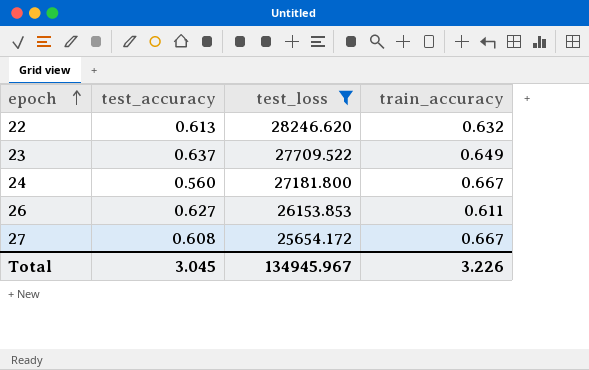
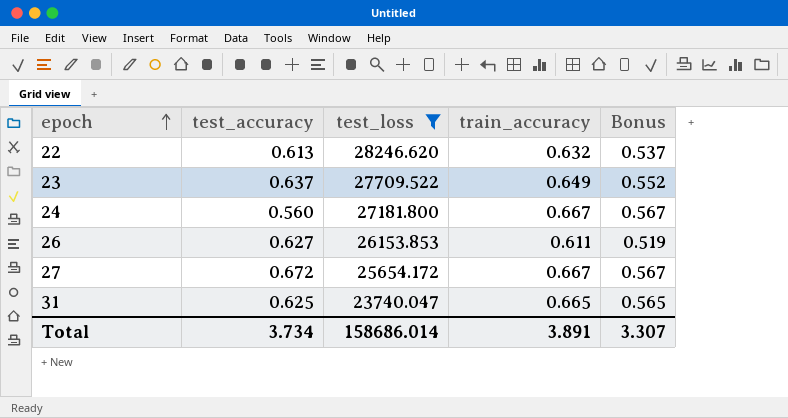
column Bonus | formula: none -> [train_accuracy] * 0.85
27 | test_accuracy: 0.608 -> 0.672
row 31: none -> 0.625 | 23740.047 | 0.665 | 0.565
Total | test_accuracy: 3.045 -> 3.734
Total | test_loss: 134945.967 -> 158686.014
Total | train_accuracy: 3.226 -> 3.891

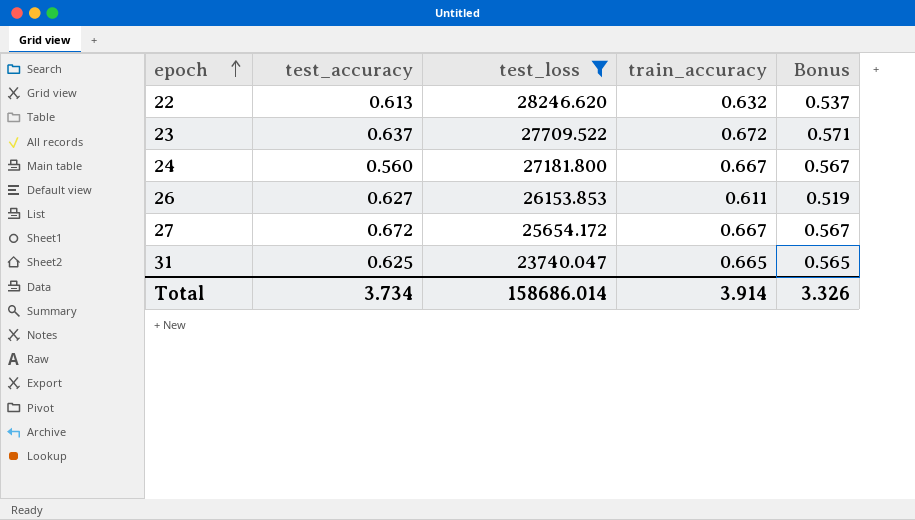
23 | train_accuracy: 0.649 -> 0.672
23 | Bonus: 0.552 -> 0.571
Total | train_accuracy: 3.891 -> 3.914
Total | Bonus: 3.307 -> 3.326

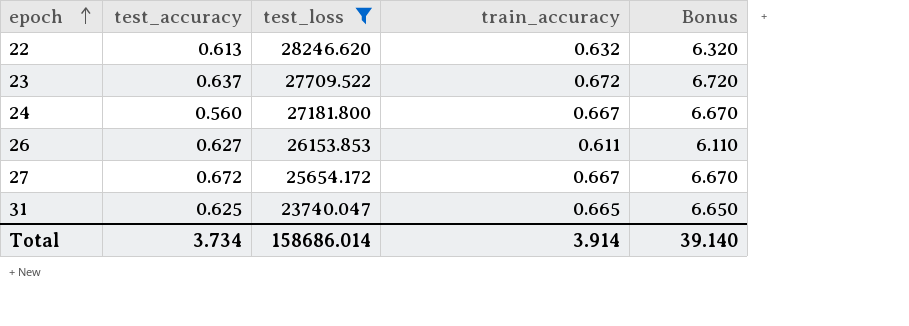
column Bonus | formula: [train_accuracy] * 0.85 -> [train_accuracy] * 10
Total | Bonus: 3.326 -> 39.140

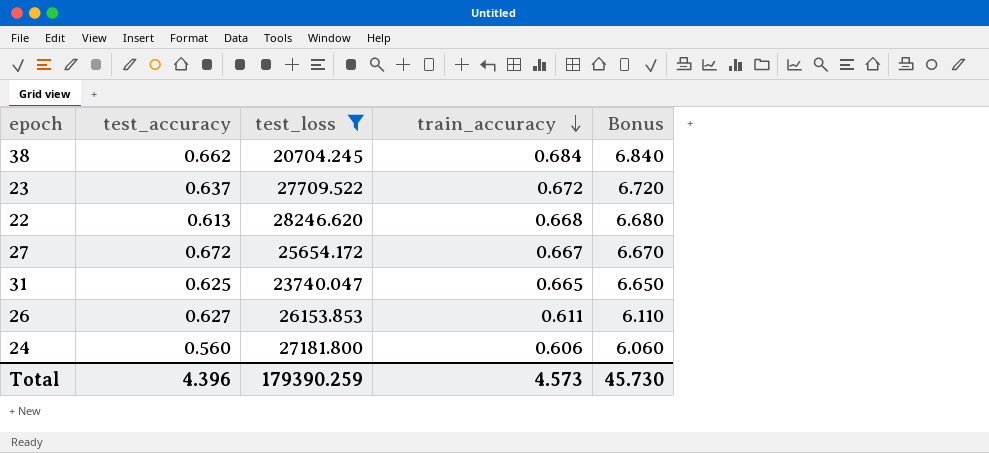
row order: epoch ascending -> train_accuracy descending
row 38: none -> 0.662 | 20704.245 | 0.684 | 6.840
22 | train_accuracy: 0.632 -> 0.668
22 | Bonus: 6.320 -> 6.680
24 | train_accuracy: 0.667 -> 0.606
24 | Bonus: 6.670 -> 6.060
Total | test_accuracy: 3.734 -> 4.396
Total | test_loss: 158686.014 -> 179390.259
Total | train_accuracy: 3.914 -> 4.573
Total | Bonus: 39.140 -> 45.730

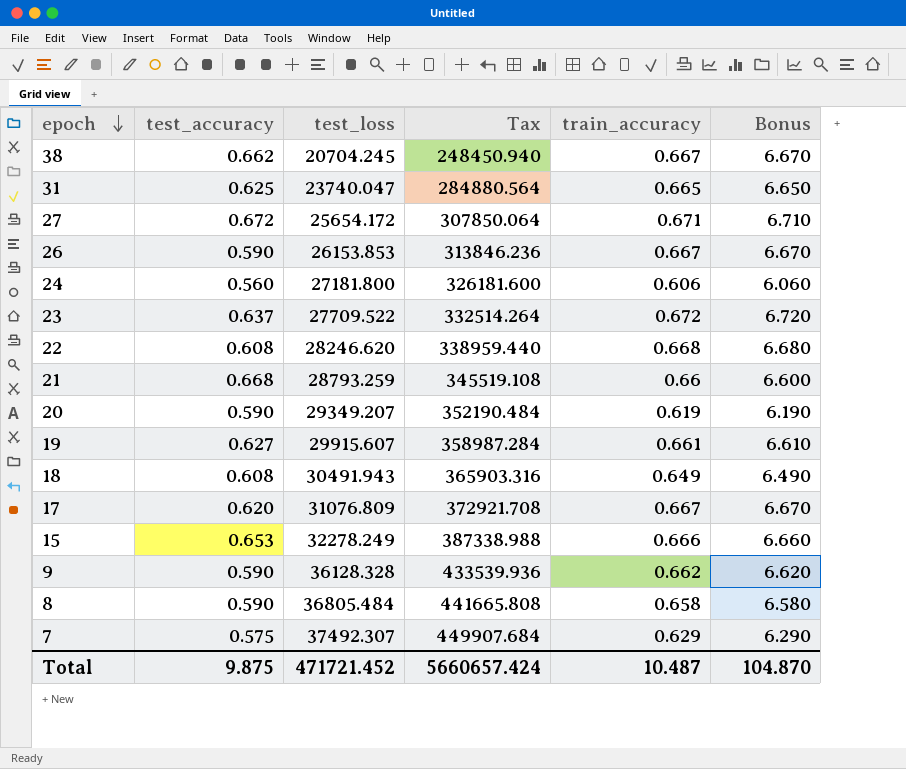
filter: test_loss <= 28246.620 -> none
row order: train_accuracy descending -> epoch descending
column Tax | formula: none -> [test_loss] * 12
38 | train_accuracy: 0.684 -> 0.667
38 | Bonus: 6.840 -> 6.670
27 | train_accuracy: 0.667 -> 0.671
27 | Bonus: 6.670 -> 6.710
26 | test_accuracy: 0.627 -> 0.590
26 | train_accuracy: 0.611 -> 0.667
26 | Bonus: 6.110 -> 6.670
22 | test_accuracy: 0.613 -> 0.608
Total | test_accuracy: 4.396 -> 9.875
Total | test_loss: 179390.259 -> 471721.452
Total | train_accuracy: 4.573 -> 10.487
Total | Bonus: 45.730 -> 104.870

